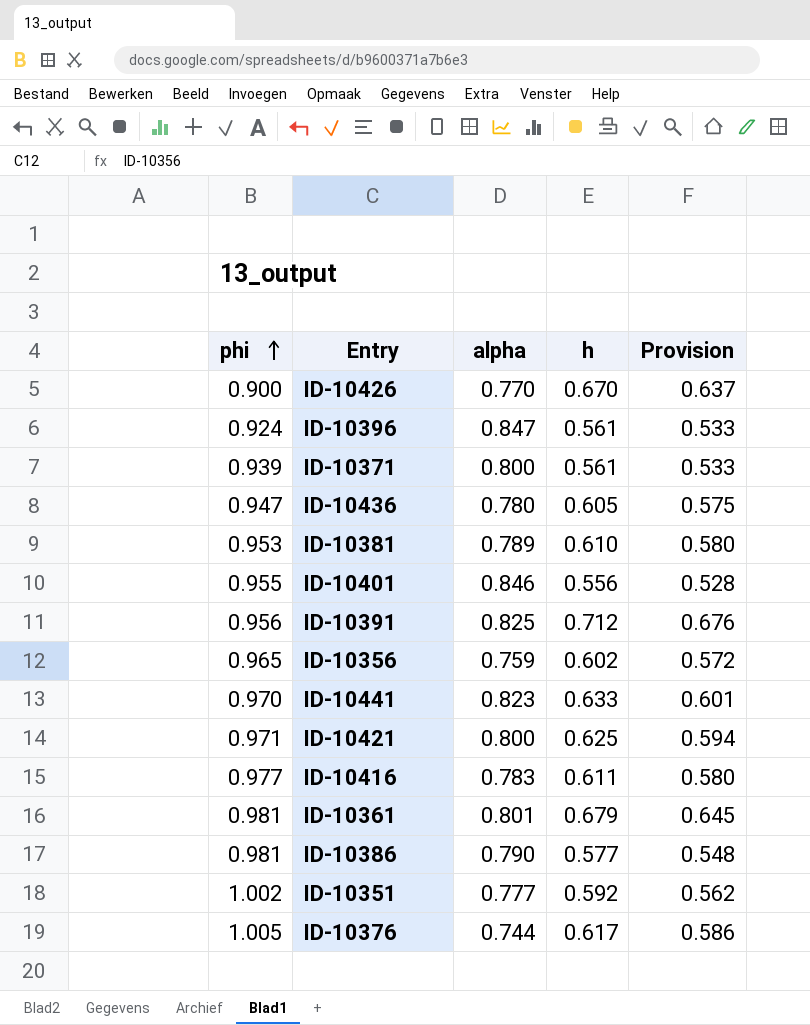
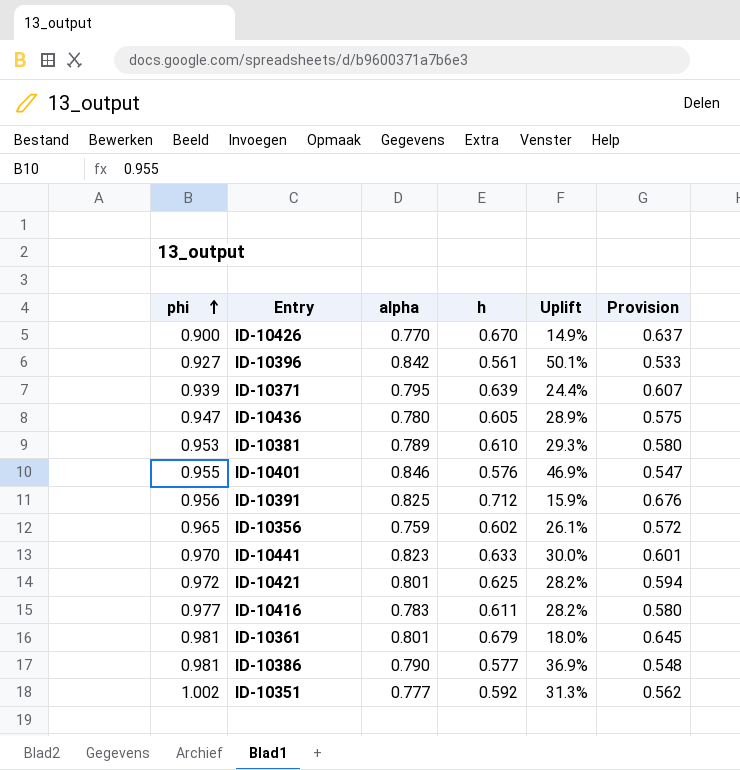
column Uplift | formula: none -> ([alpha] - [h]) / [h]
row ID-10376: 1.005 | 0.744 | 0.617 | 0.586 -> none
ID-10396 | phi: 0.924 -> 0.927
ID-10396 | alpha: 0.847 -> 0.842
ID-10371 | alpha: 0.800 -> 0.795
ID-10371 | h: 0.561 -> 0.639
ID-10371 | Provision: 0.533 -> 0.607
ID-10401 | h: 0.556 -> 0.576
ID-10401 | Provision: 0.528 -> 0.547
ID-10421 | phi: 0.971 -> 0.972
ID-10421 | alpha: 0.800 -> 0.801

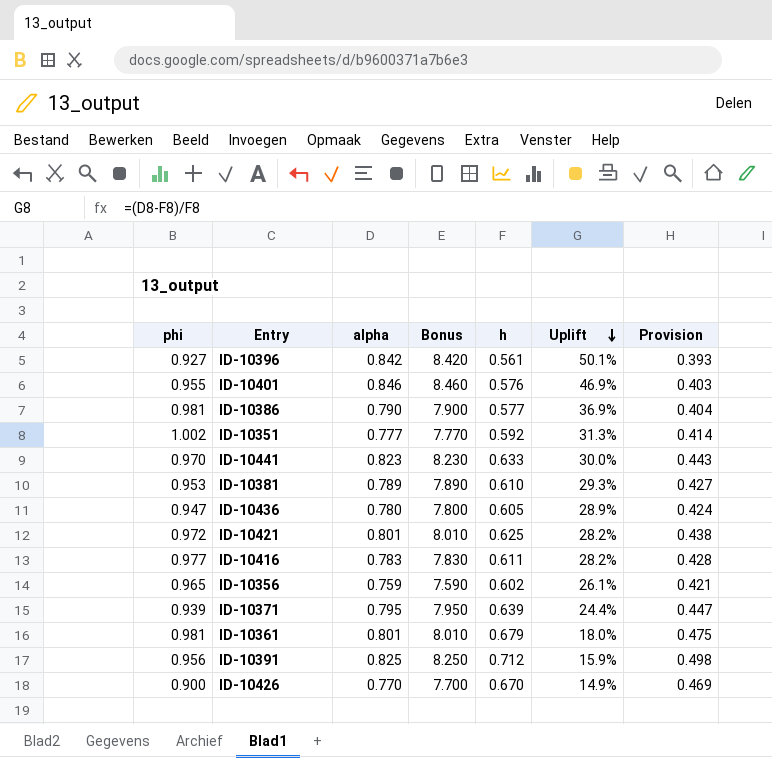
row order: phi ascending -> Uplift descending
column Bonus | formula: none -> [alpha] * 10
column Provision | formula: [h] * 0.95 -> [h] * 0.7

